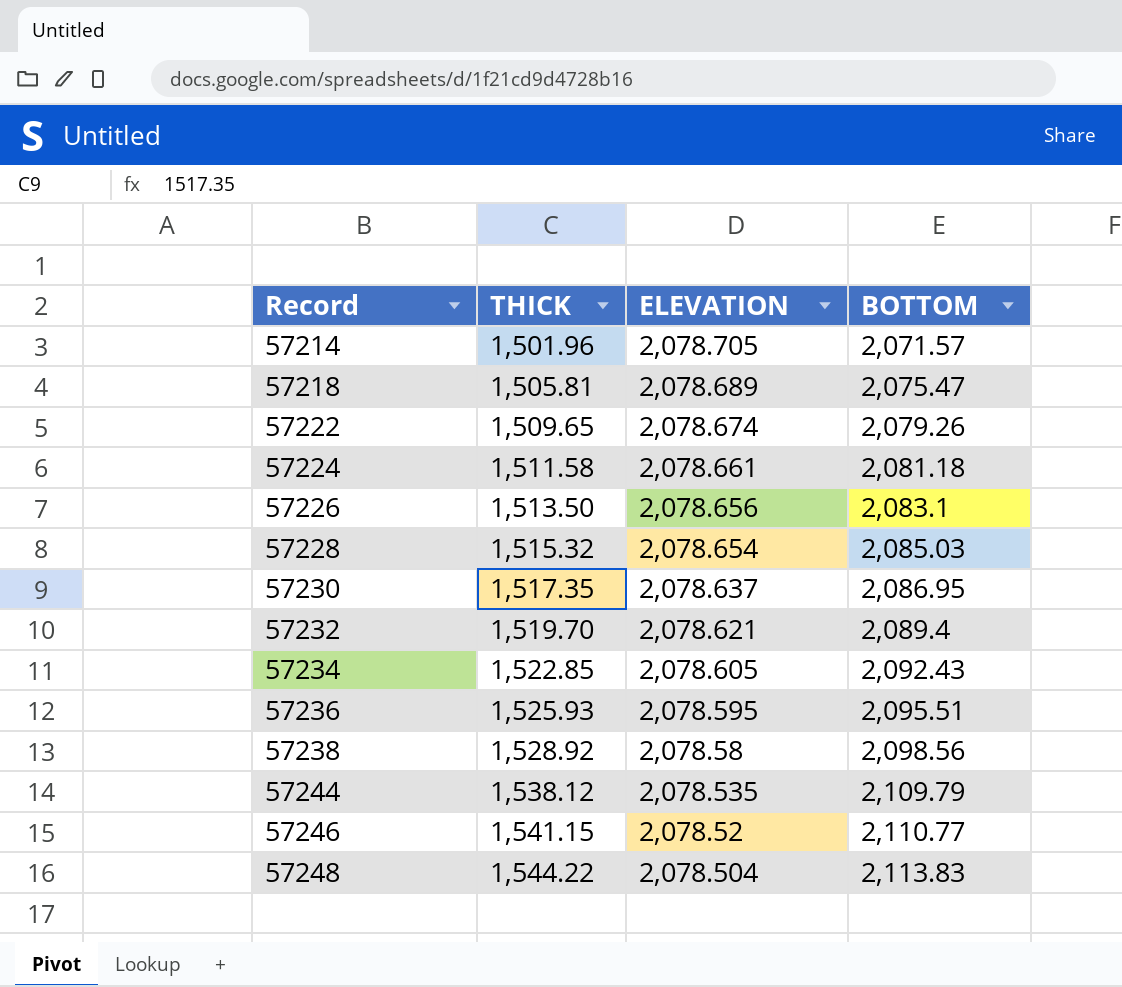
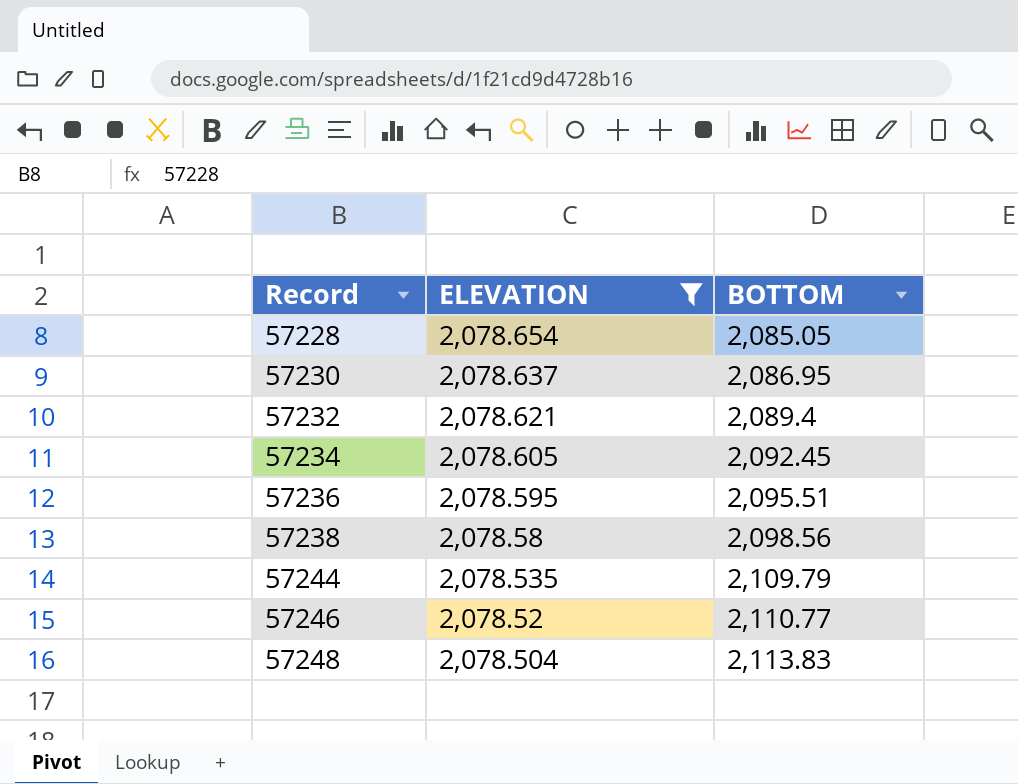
filter: none -> ELEVATION <= 2,078.654
column THICK | position: 2 -> none
57228 | BOTTOM: 2,085.03 -> 2,085.05
57234 | BOTTOM: 2,092.43 -> 2,092.45

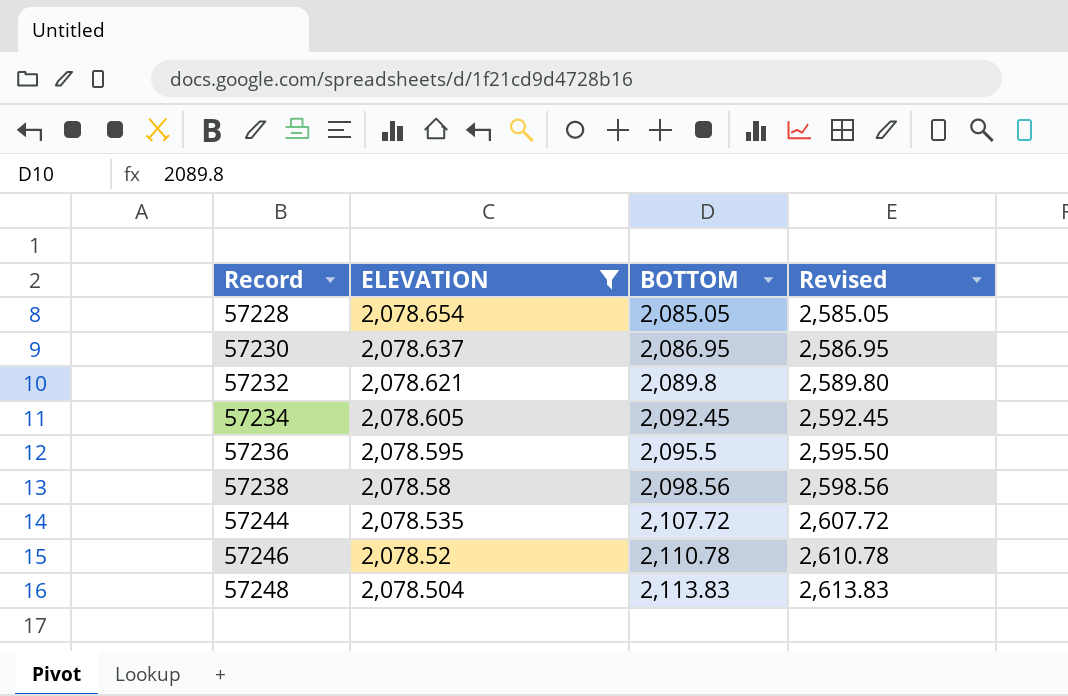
column Revised | formula: none -> [BOTTOM] + 500
57232 | BOTTOM: 2,089.4 -> 2,089.8
57236 | BOTTOM: 2,095.51 -> 2,095.5
57244 | BOTTOM: 2,109.79 -> 2,107.72
57246 | BOTTOM: 2,110.77 -> 2,110.78

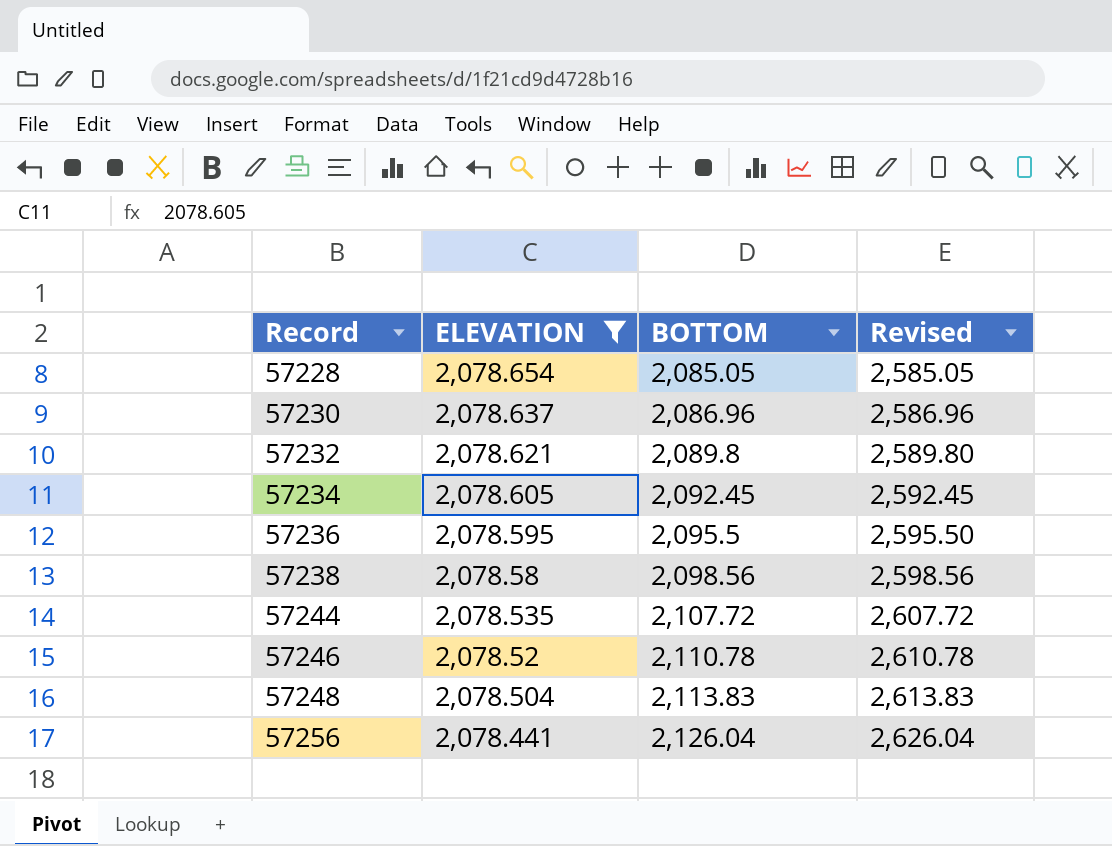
57230 | BOTTOM: 2,086.95 -> 2,086.96
57230 | Revised: 2,586.95 -> 2,586.96
row 57256: none -> 2,078.441 | 2,126.04 | 2,626.04

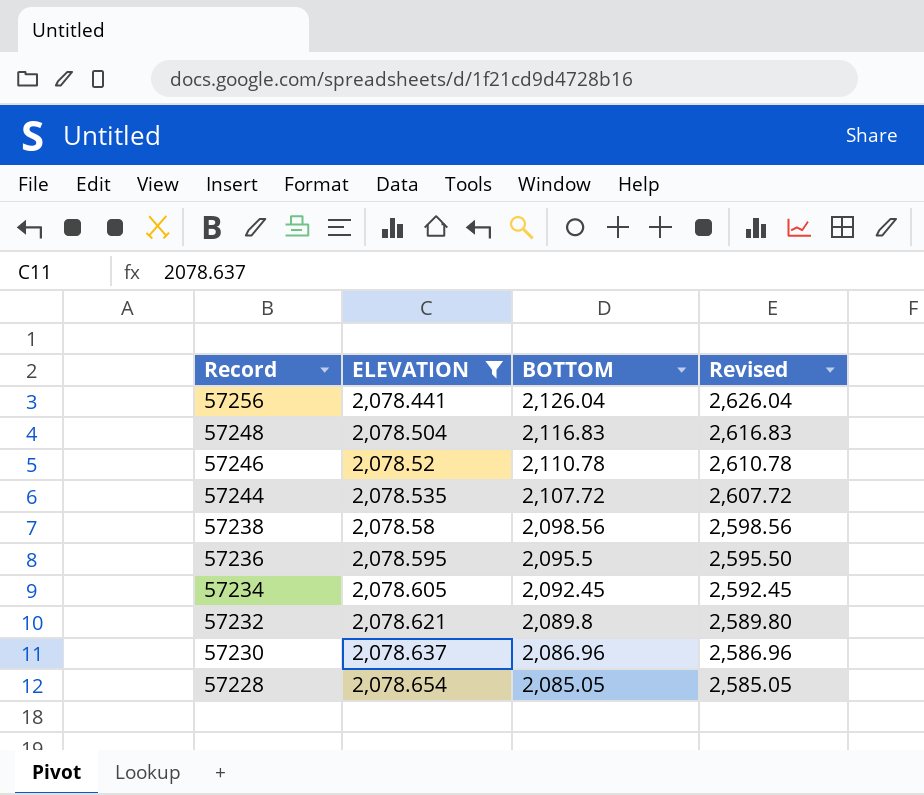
row order: Record ascending -> Record descending
57248 | BOTTOM: 2,113.83 -> 2,116.83
57248 | Revised: 2,613.83 -> 2,616.83

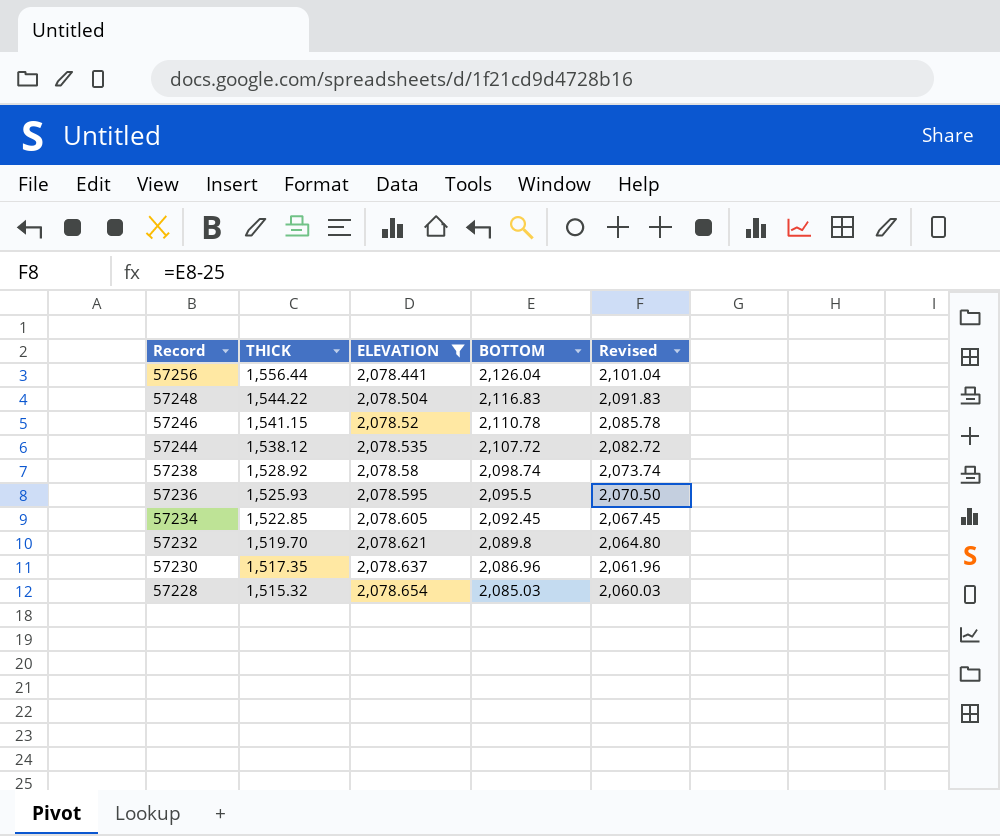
column THICK | position: none -> 2
column Revised | formula: [BOTTOM] + 500 -> [BOTTOM] - 25
57238 | BOTTOM: 2,098.56 -> 2,098.74
57228 | BOTTOM: 2,085.05 -> 2,085.03

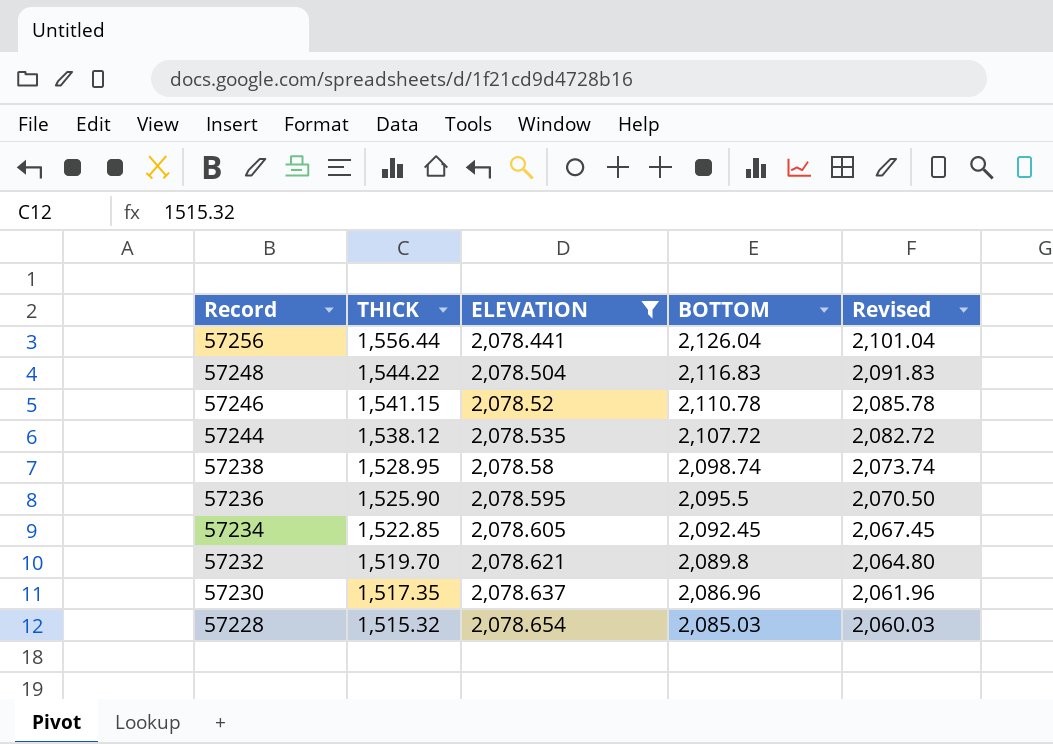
57238 | THICK: 1,528.92 -> 1,528.95
57236 | THICK: 1,525.93 -> 1,525.90

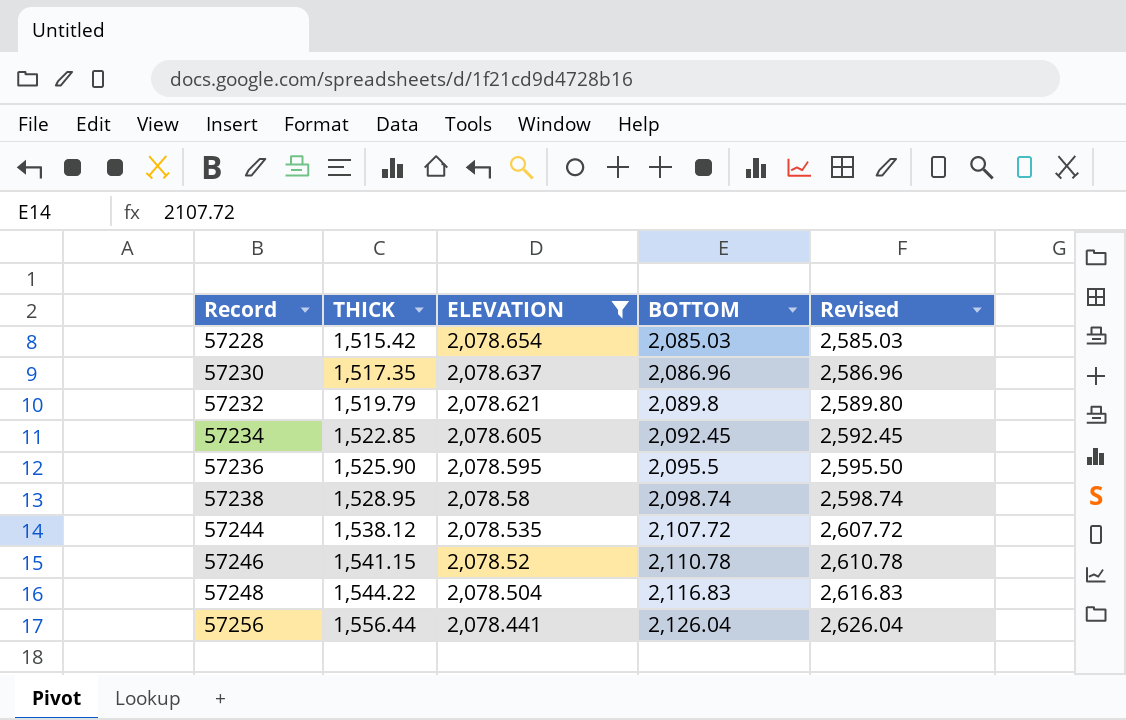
row order: Record descending -> Record ascending
column Revised | formula: [BOTTOM] - 25 -> [BOTTOM] + 500
57228 | THICK: 1,515.32 -> 1,515.42
57232 | THICK: 1,519.70 -> 1,519.79

